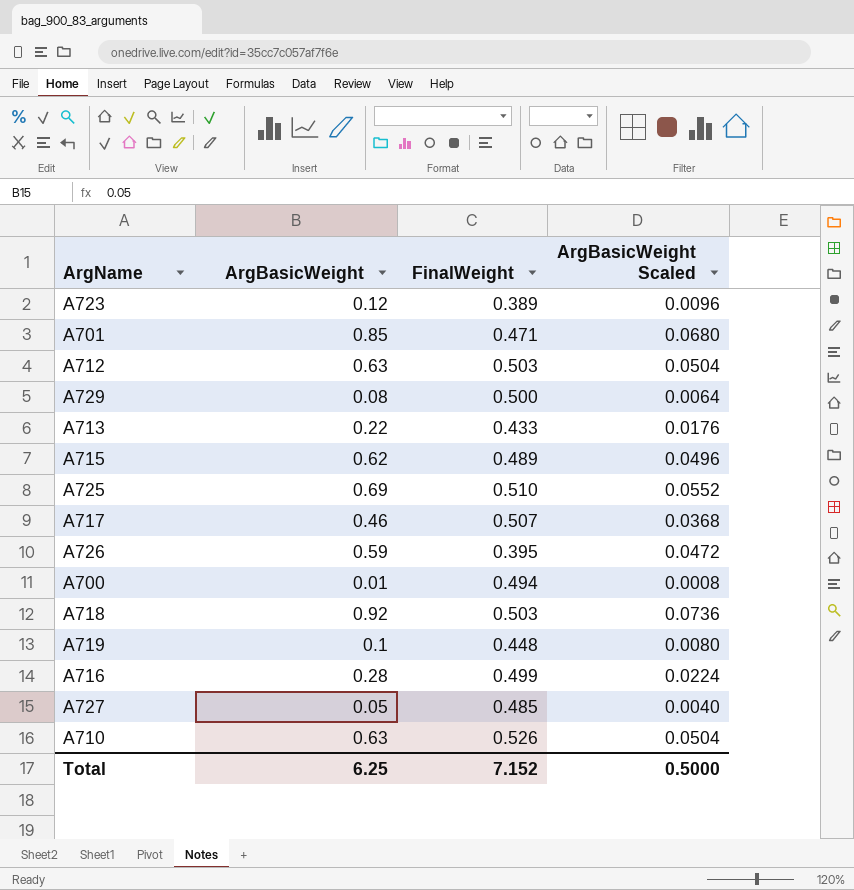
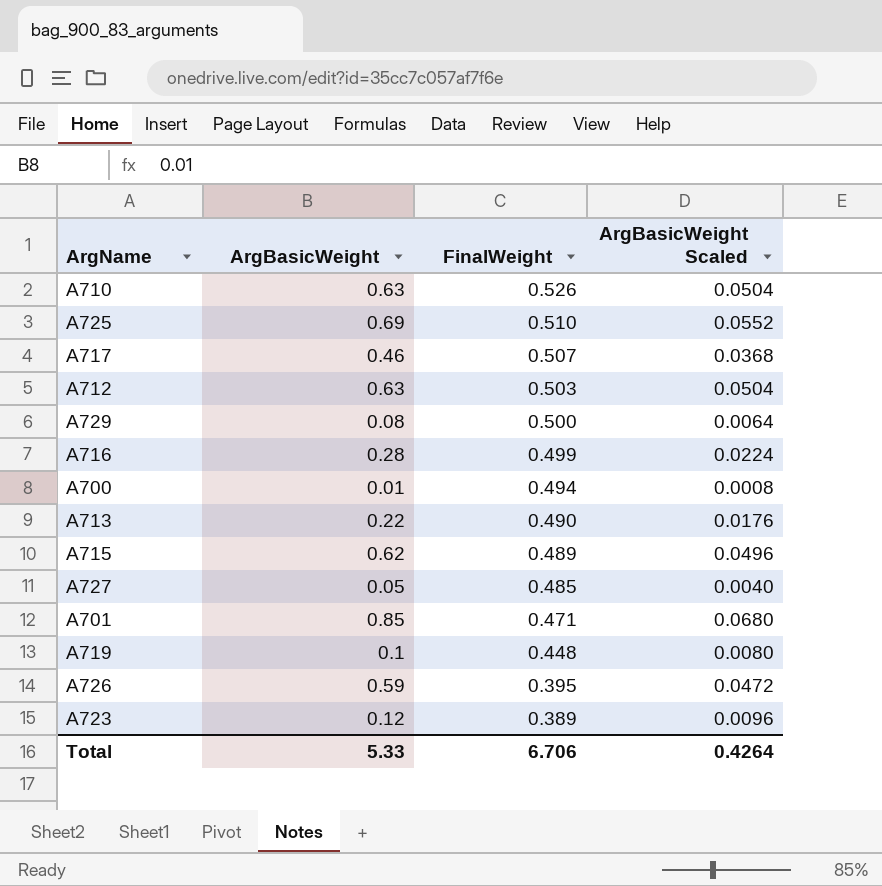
row order: none -> FinalWeight descending
row A718: 0.92 | 0.503 | 0.0736 -> none
A713 | FinalWeight: 0.433 -> 0.490
Total | ArgBasicWeight: 6.25 -> 5.33
Total | FinalWeight: 7.152 -> 6.706
Total | ArgBasicWeight Scaled: 0.5000 -> 0.4264

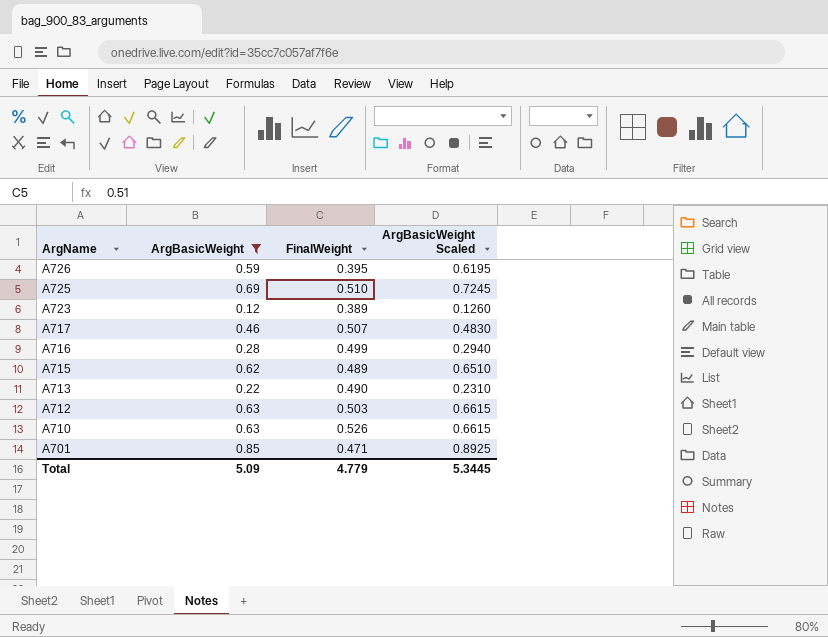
filter: none -> ArgBasicWeight >= 0.12
row order: FinalWeight descending -> ArgName descending
column ArgBasicWeight Scaled | formula: [ArgBasicWeight] * 0.08 -> [ArgBasicWeight] * 1.05
Total | ArgBasicWeight: 5.33 -> 5.09
Total | FinalWeight: 6.706 -> 4.779
Total | ArgBasicWeight Scaled: 0.4264 -> 5.3445

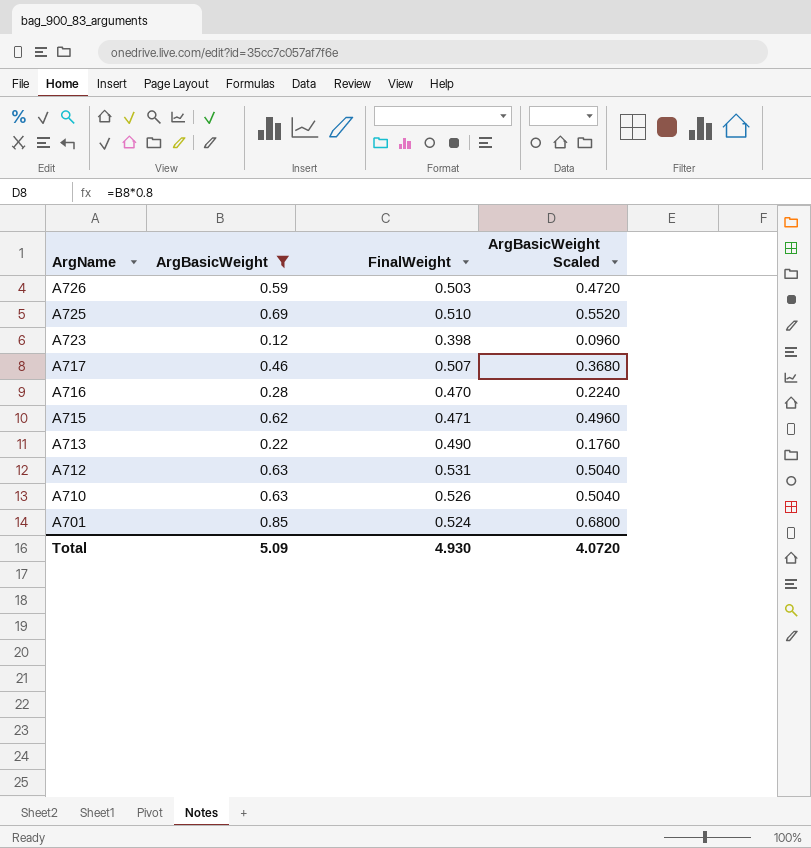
column ArgBasicWeight Scaled | formula: [ArgBasicWeight] * 1.05 -> [ArgBasicWeight] * 0.8
A726 | FinalWeight: 0.395 -> 0.503
A723 | FinalWeight: 0.389 -> 0.398
A716 | FinalWeight: 0.499 -> 0.470
A715 | FinalWeight: 0.489 -> 0.471
A712 | FinalWeight: 0.503 -> 0.531
A701 | FinalWeight: 0.471 -> 0.524
Total | FinalWeight: 4.779 -> 4.930
Total | ArgBasicWeight Scaled: 5.3445 -> 4.0720

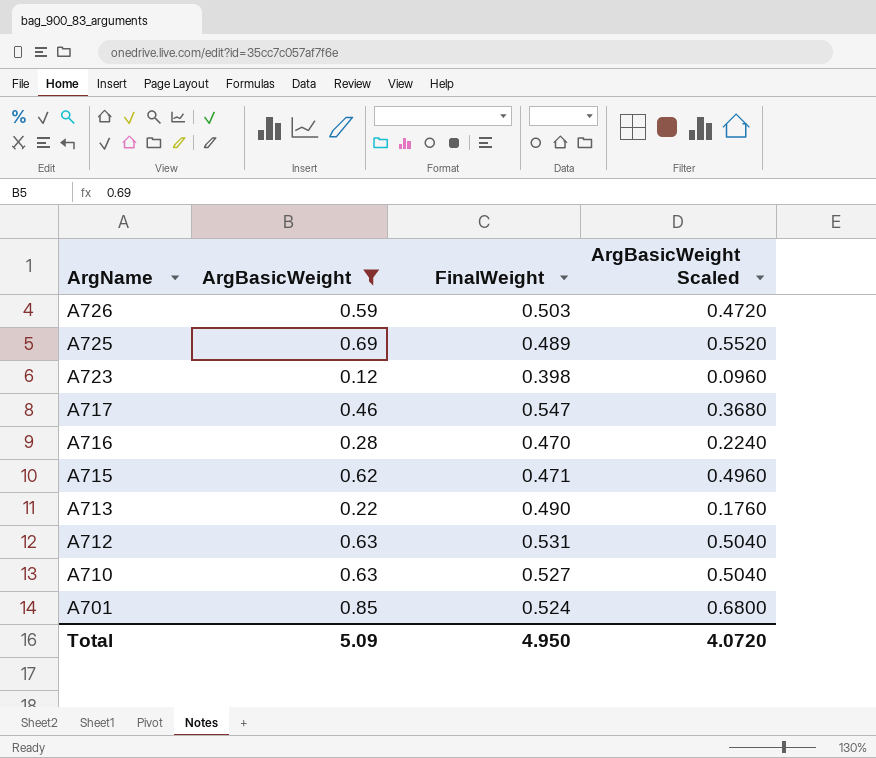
A725 | FinalWeight: 0.510 -> 0.489
A717 | FinalWeight: 0.507 -> 0.547
A710 | FinalWeight: 0.526 -> 0.527
Total | FinalWeight: 4.930 -> 4.950

